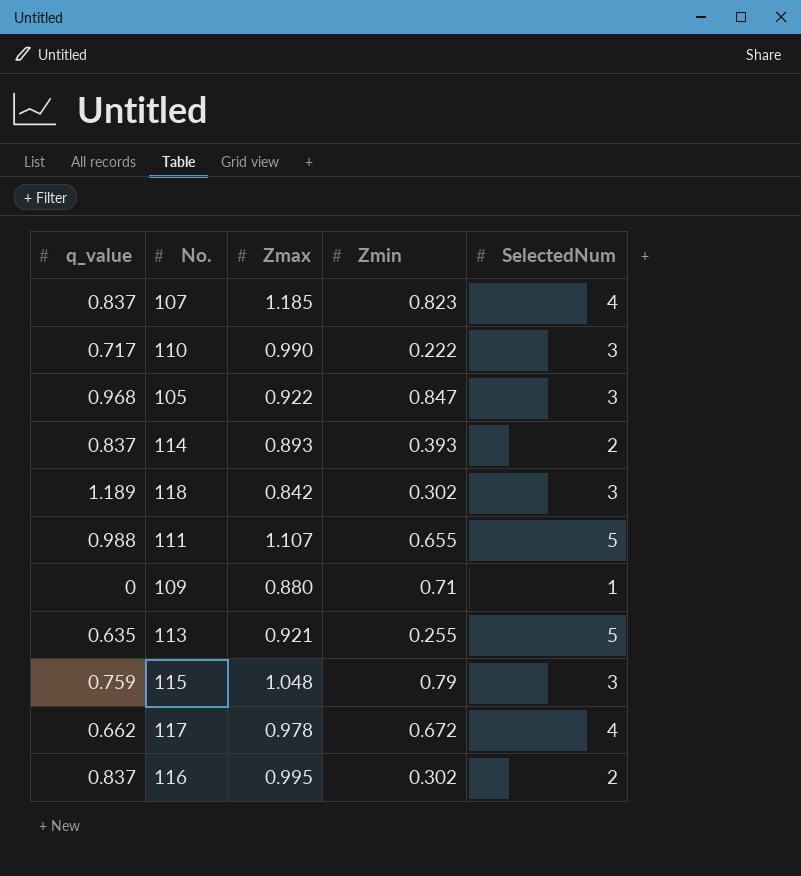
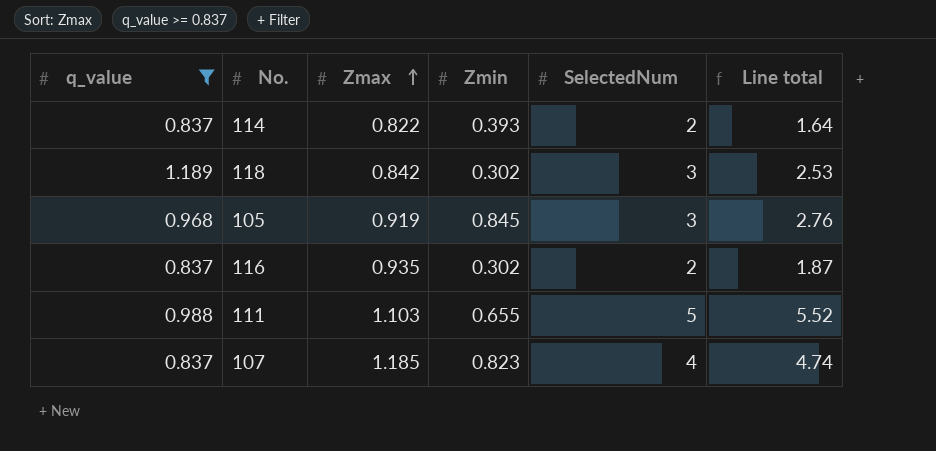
filter: none -> q_value >= 0.837
row order: none -> Zmax ascending
column Line total | formula: none -> [Zmax] * [SelectedNum]
114 | Zmax: 0.893 -> 0.822
105 | Zmax: 0.922 -> 0.919
105 | Zmin: 0.847 -> 0.845
116 | Zmax: 0.995 -> 0.935
111 | Zmax: 1.107 -> 1.103

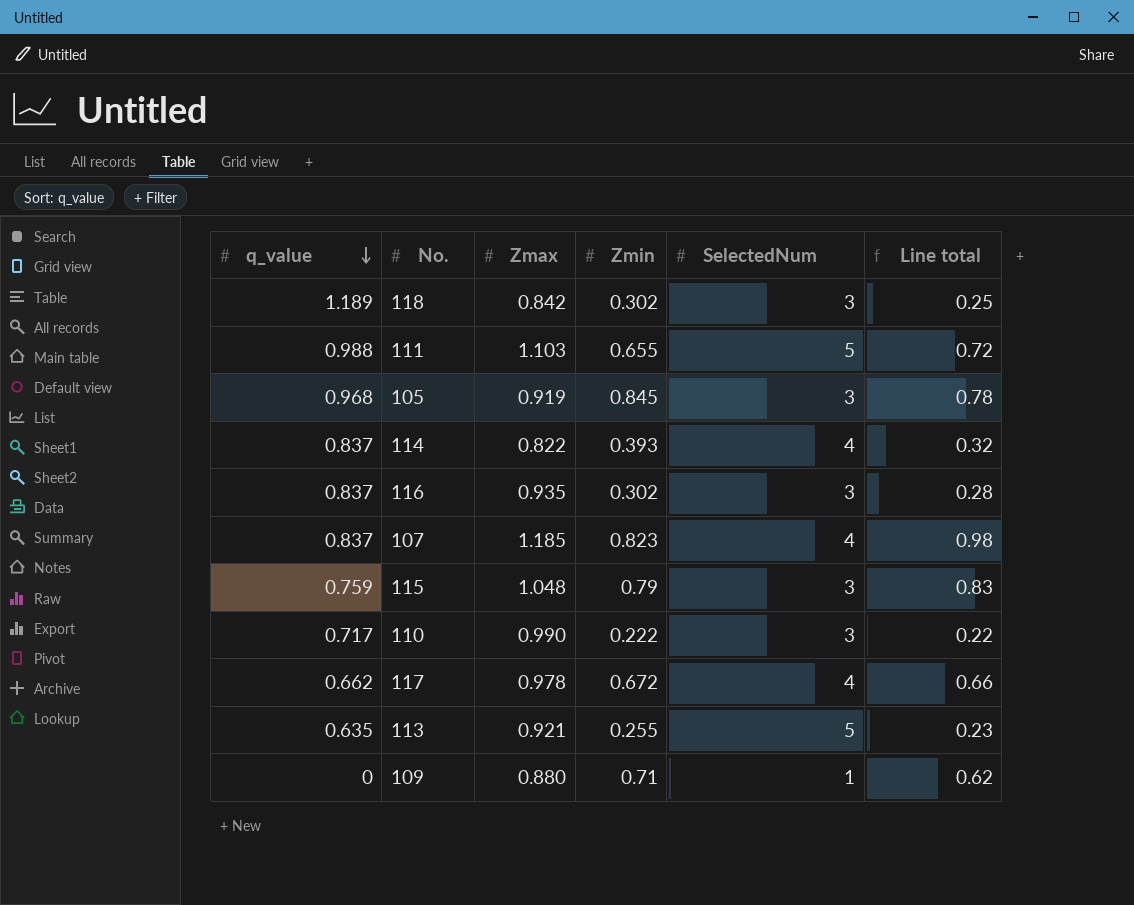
filter: q_value >= 0.837 -> none
row order: Zmax ascending -> q_value descending
column Line total | formula: [Zmax] * [SelectedNum] -> [Zmax] * [Zmin]
114 | SelectedNum: 2 -> 4
116 | SelectedNum: 2 -> 3

